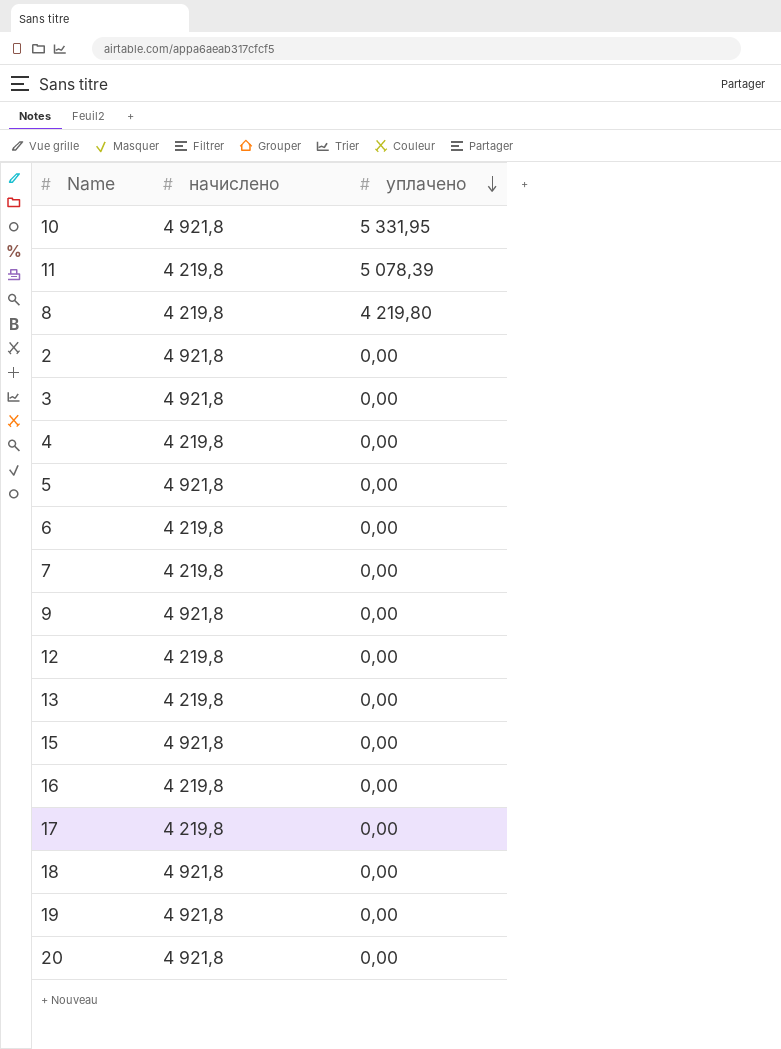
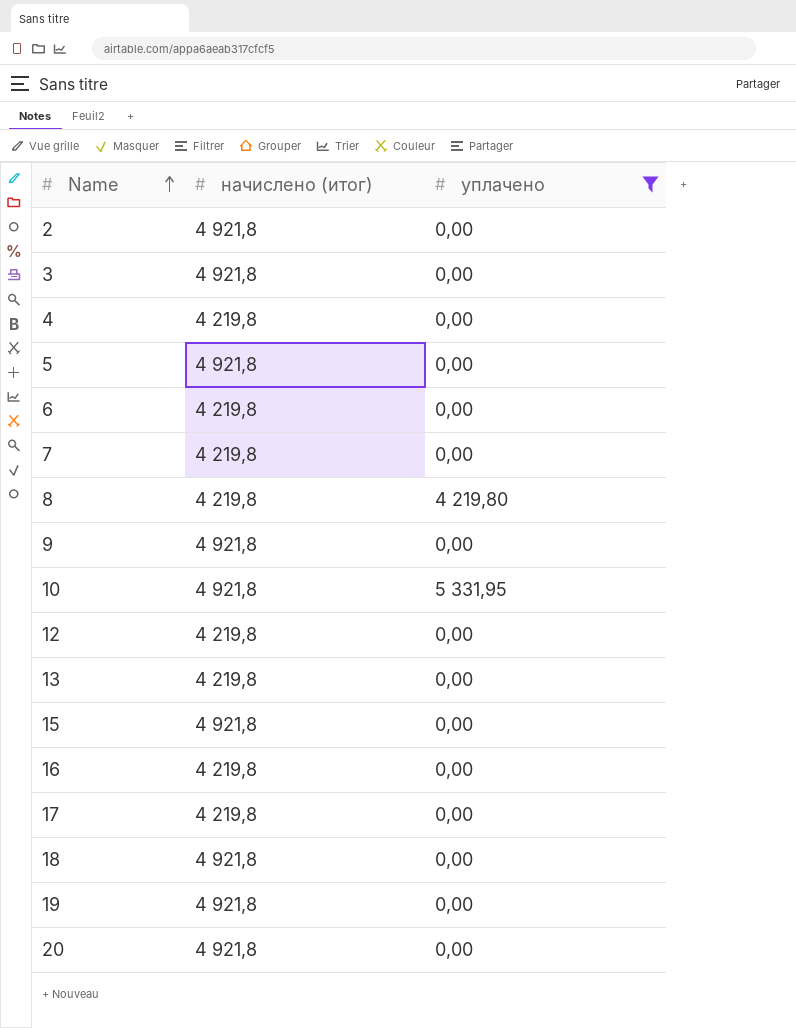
filter: none -> уплачено != 5 078,39
row order: уплачено descending -> Name ascending
column name: начислено -> начислено (итог)

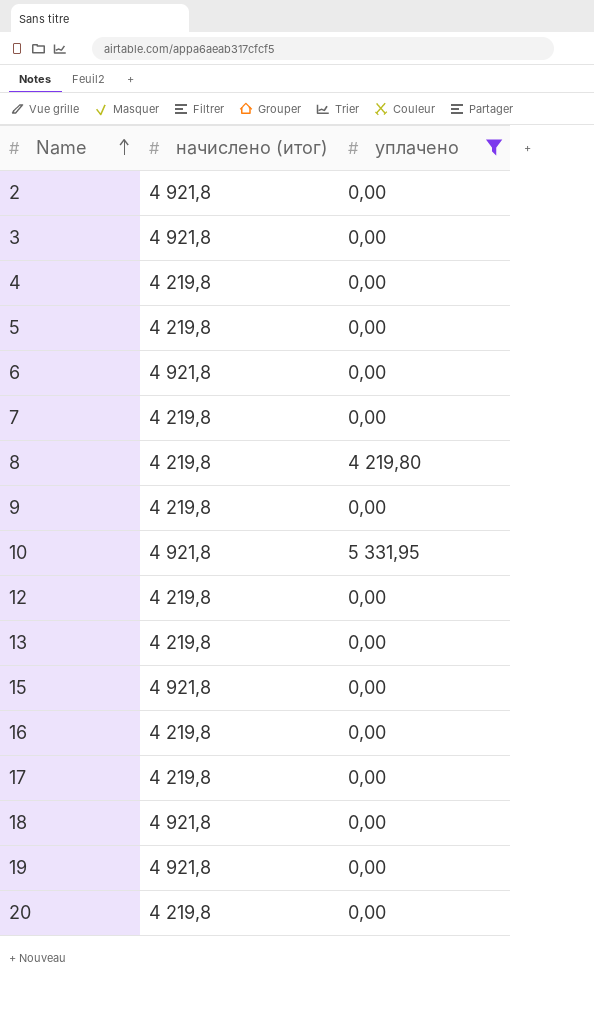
5 | начислено (итог): 4 921,8 -> 4 219,8
6 | начислено (итог): 4 219,8 -> 4 921,8
9 | начислено (итог): 4 921,8 -> 4 219,8
20 | начислено (итог): 4 921,8 -> 4 219,8

